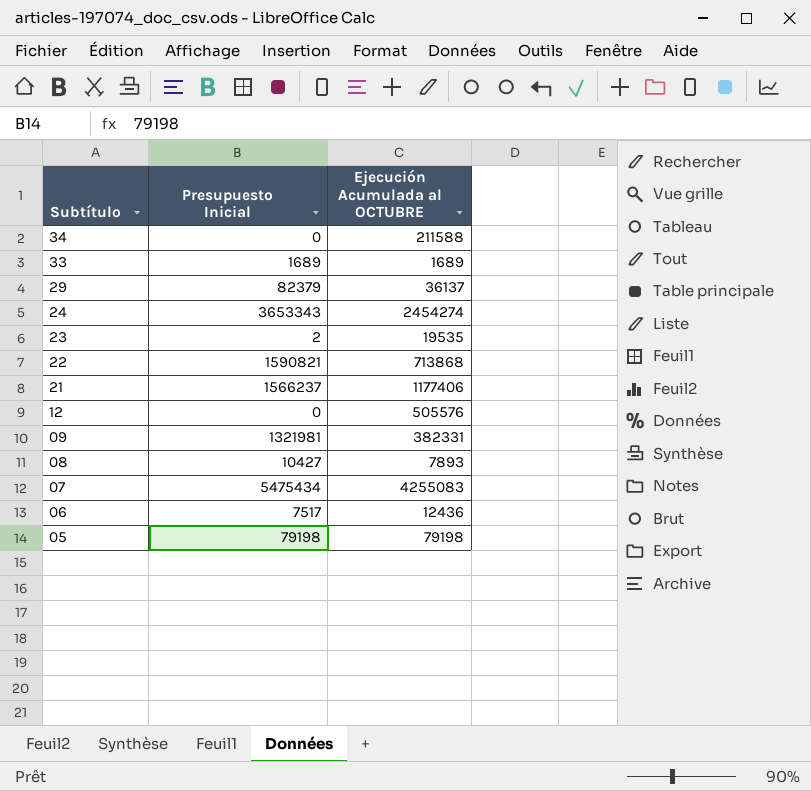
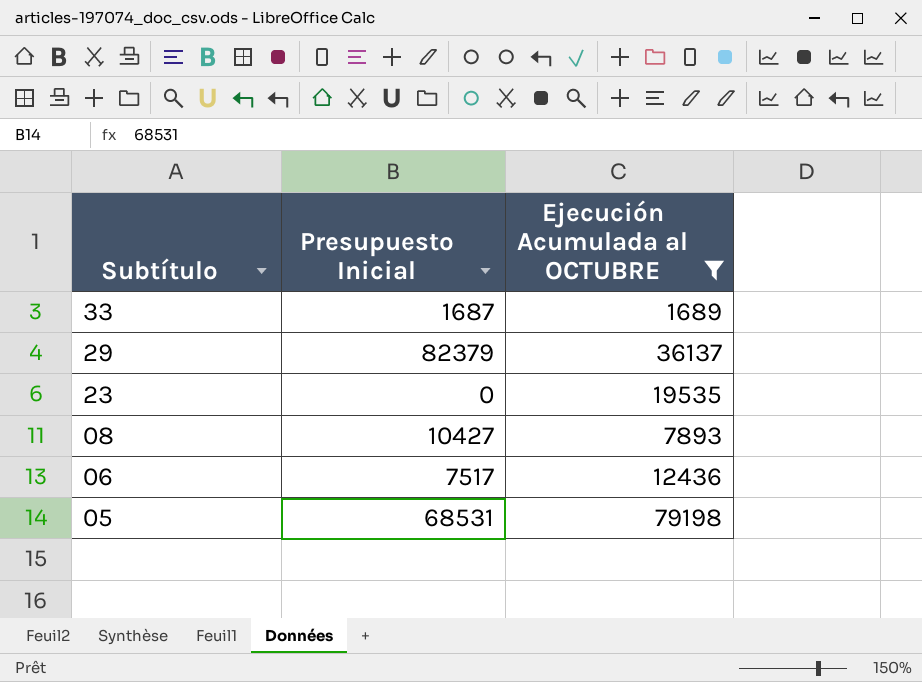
filter: none -> Ejecución Acumulada al OCTUBRE <= 79198
33 | Presupuesto Inicial: 1689 -> 1687
23 | Presupuesto Inicial: 2 -> 0
05 | Presupuesto Inicial: 79198 -> 68531

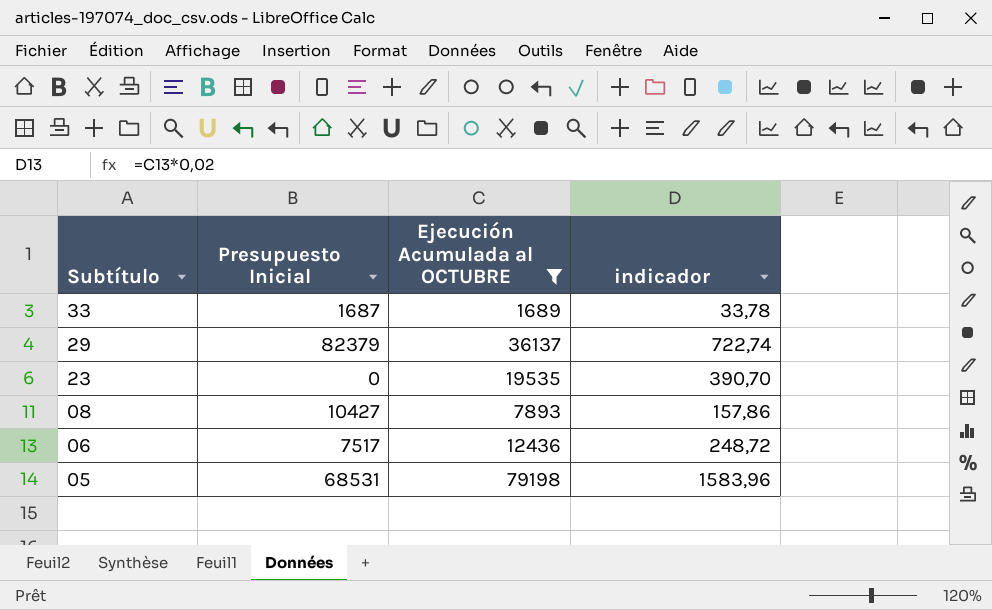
column indicador | formula: none -> [Ejecución Acumulada al OCTUBRE] * 0,02

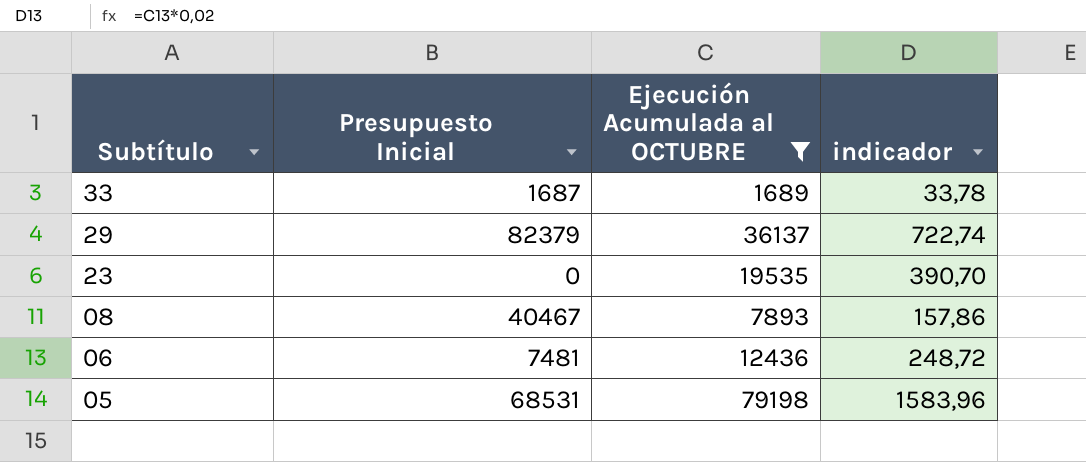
08 | Presupuesto Inicial: 10427 -> 40467
06 | Presupuesto Inicial: 7517 -> 7481

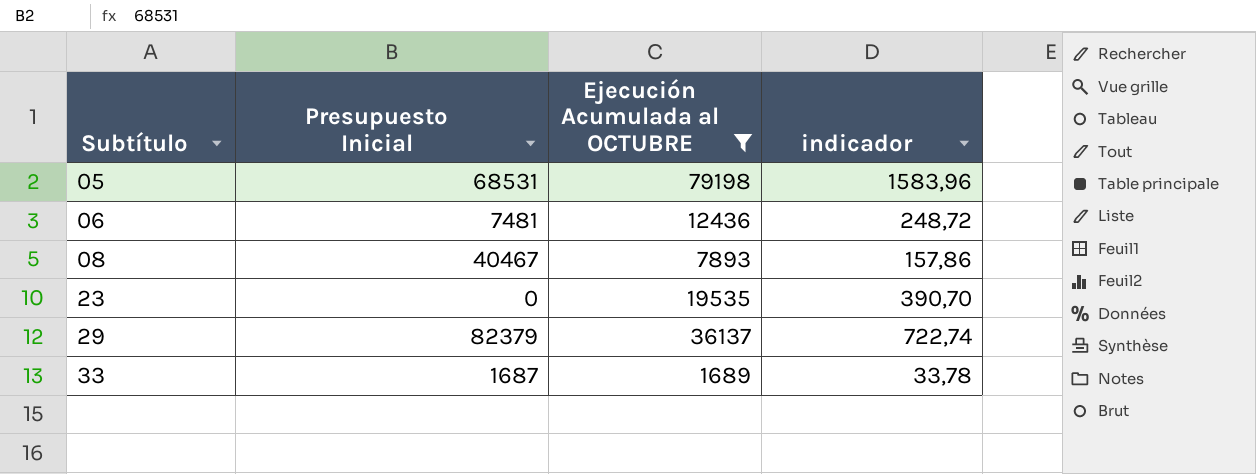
row order: Subtítulo descending -> Subtítulo ascending

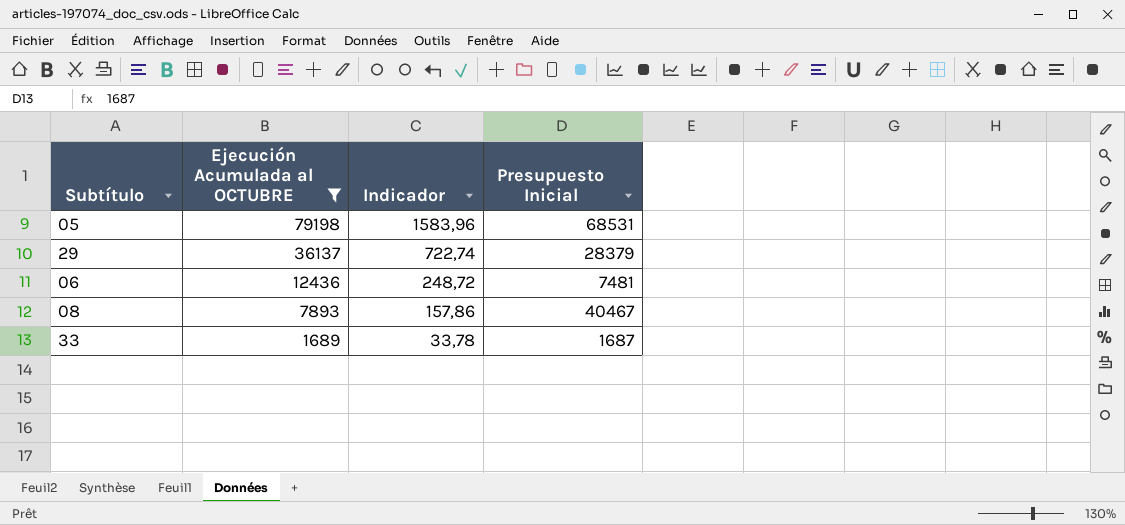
row order: Subtítulo ascending -> Ejecución Acumulada al OCTUBRE descending
column name: indicador -> Indicador
column Presupuesto Inicial | position: 2 -> 4
row 23: 0 | 19535 | 390,70 -> none
29 | Presupuesto Inicial: 82379 -> 28379

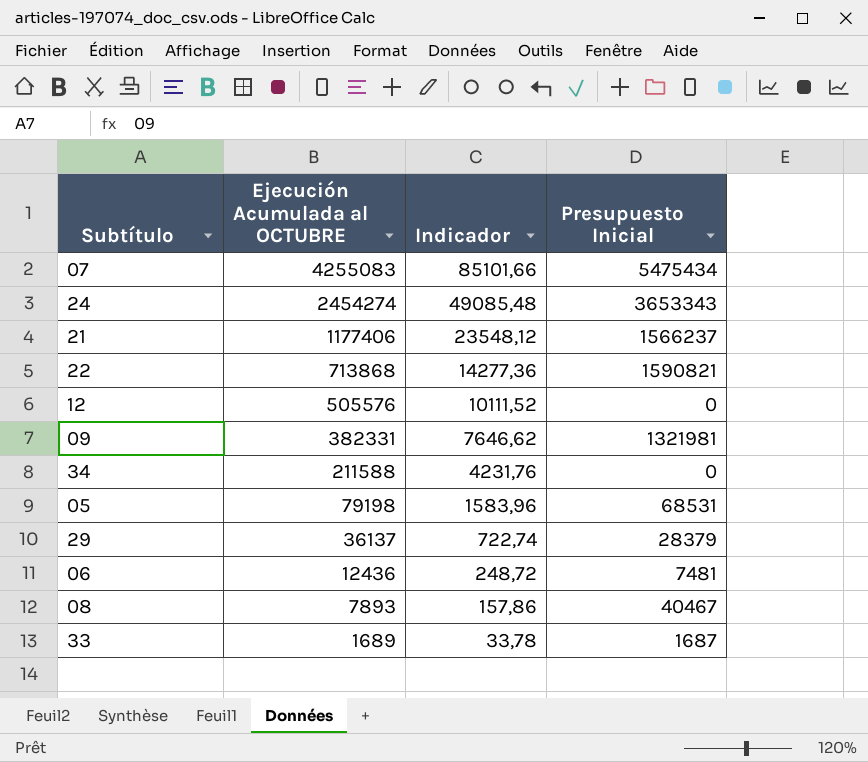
filter: Ejecución Acumulada al OCTUBRE <= 79198 -> none

